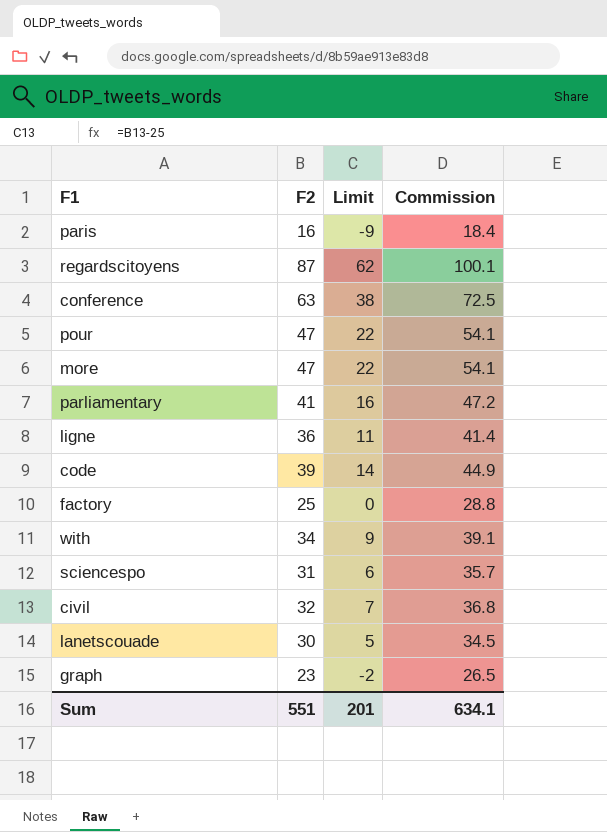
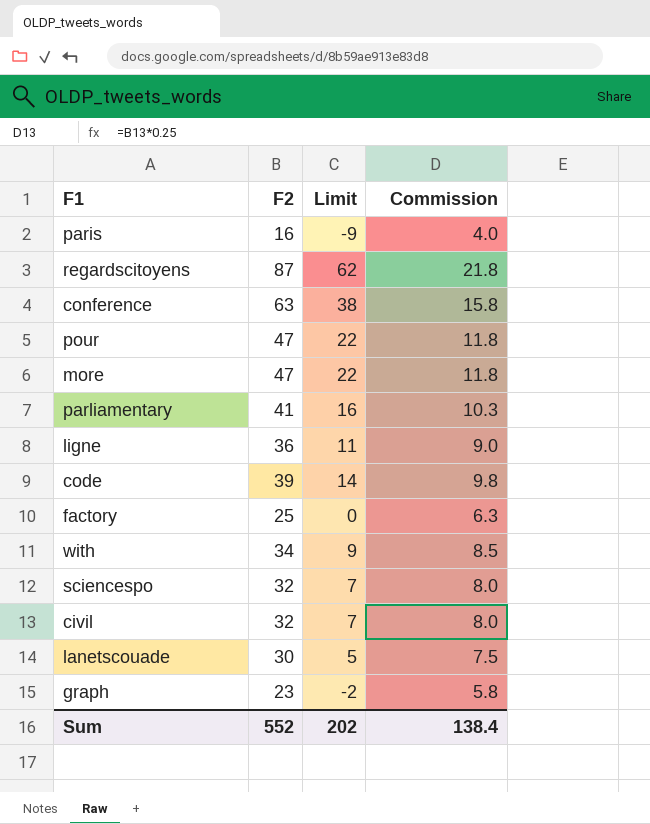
column Commission | formula: [F2] * 1.15 -> [F2] * 0.25
sciencespo | F2: 31 -> 32
sciencespo | Limit: 6 -> 7
Sum | F2: 551 -> 552
Sum | Limit: 201 -> 202
Sum | Commission: 634.1 -> 138.4

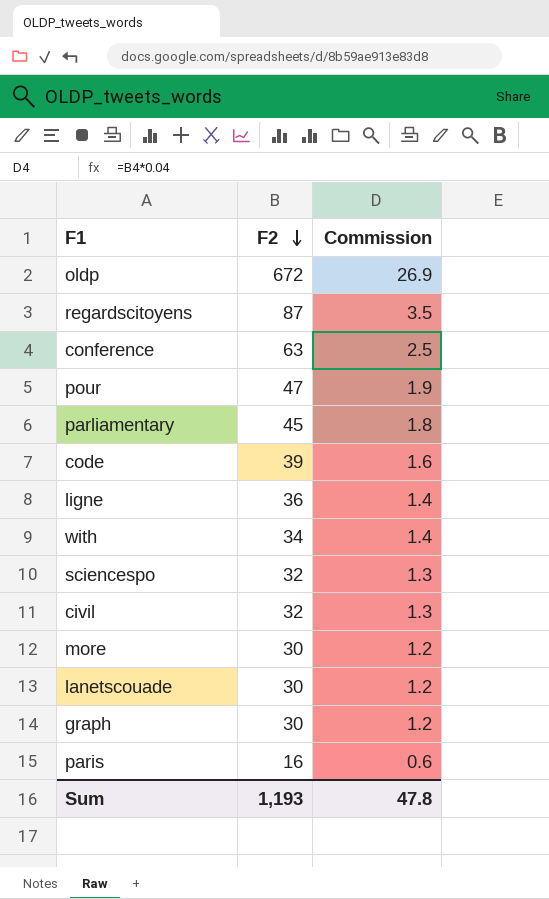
row order: none -> F2 descending
column Limit | formula: [F2] - 25 -> none
column Commission | formula: [F2] * 0.25 -> [F2] * 0.04
row factory: 25 | 0 | 6.3 -> none
row oldp: none -> 672 | 26.9
parliamentary | F2: 41 -> 45
more | F2: 47 -> 30
graph | F2: 23 -> 30
Sum | F2: 552 -> 1,193
Sum | Commission: 138.4 -> 47.8

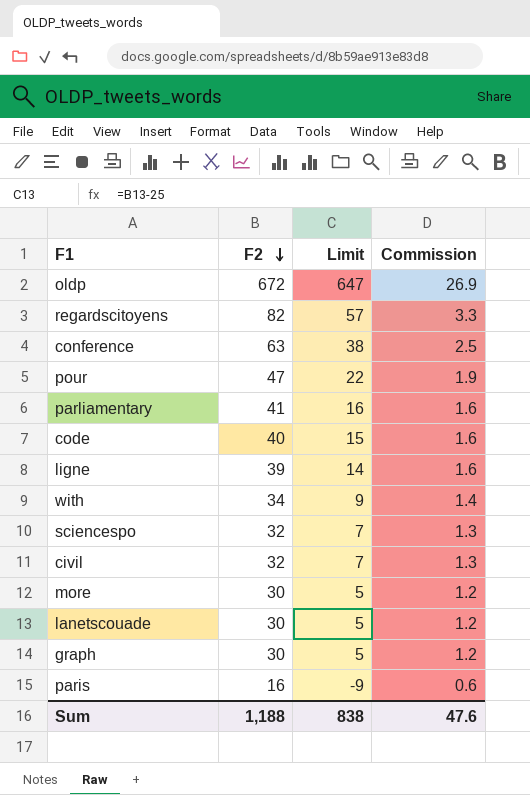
column Limit | formula: none -> [F2] - 25
regardscitoyens | F2: 87 -> 82
regardscitoyens | Commission: 3.5 -> 3.3
parliamentary | F2: 45 -> 41
parliamentary | Commission: 1.8 -> 1.6
code | F2: 39 -> 40
ligne | F2: 36 -> 39
ligne | Commission: 1.4 -> 1.6
Sum | F2: 1,193 -> 1,188
Sum | Commission: 47.8 -> 47.6

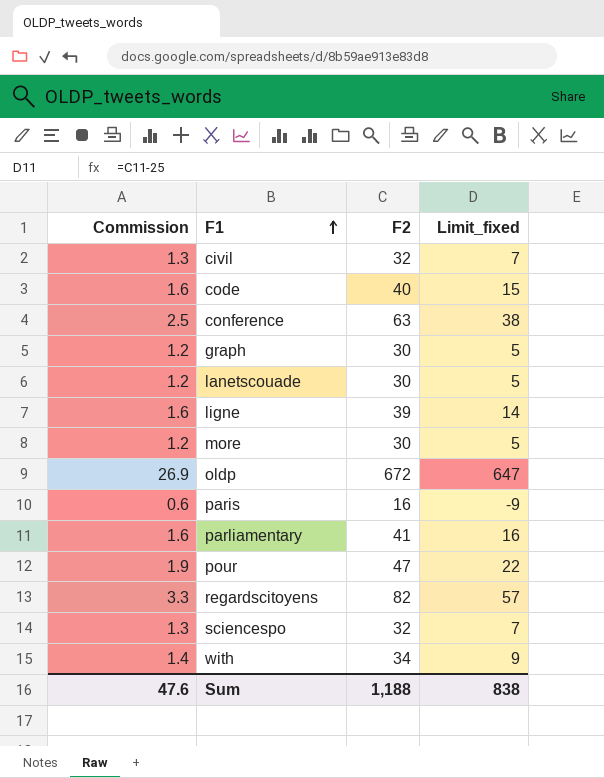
row order: F2 descending -> F1 ascending
column Commission | position: 4 -> 1
column name: Limit -> Limit_fixed

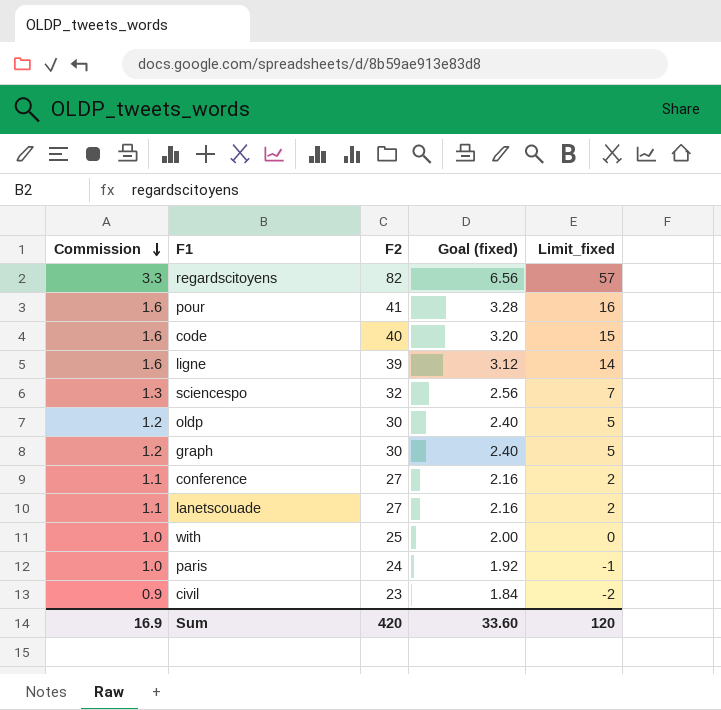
row order: F1 ascending -> Commission descending
column Goal (fixed) | formula: none -> [F2] * 0.08
row more: 1.2 | 30 | 5 -> none
row parliamentary: 1.6 | 41 | 16 -> none
pour | Commission: 1.9 -> 1.6
pour | F2: 47 -> 41
pour | Limit_fixed: 22 -> 16
oldp | Commission: 26.9 -> 1.2
oldp | F2: 672 -> 30
oldp | Limit_fixed: 647 -> 5
conference | Commission: 2.5 -> 1.1
conference | F2: 63 -> 27
conference | Limit_fixed: 38 -> 2
lanetscouade | Commission: 1.2 -> 1.1
lanetscouade | F2: 30 -> 27
lanetscouade | Limit_fixed: 5 -> 2
with | Commission: 1.4 -> 1.0
with | F2: 34 -> 25
with | Limit_fixed: 9 -> 0
paris | Commission: 0.6 -> 1.0
paris | F2: 16 -> 24
paris | Limit_fixed: -9 -> -1
civil | Commission: 1.3 -> 0.9
civil | F2: 32 -> 23
civil | Limit_fixed: 7 -> -2
Sum | Commission: 47.6 -> 16.9
Sum | F2: 1,188 -> 420
Sum | Limit_fixed: 838 -> 120

